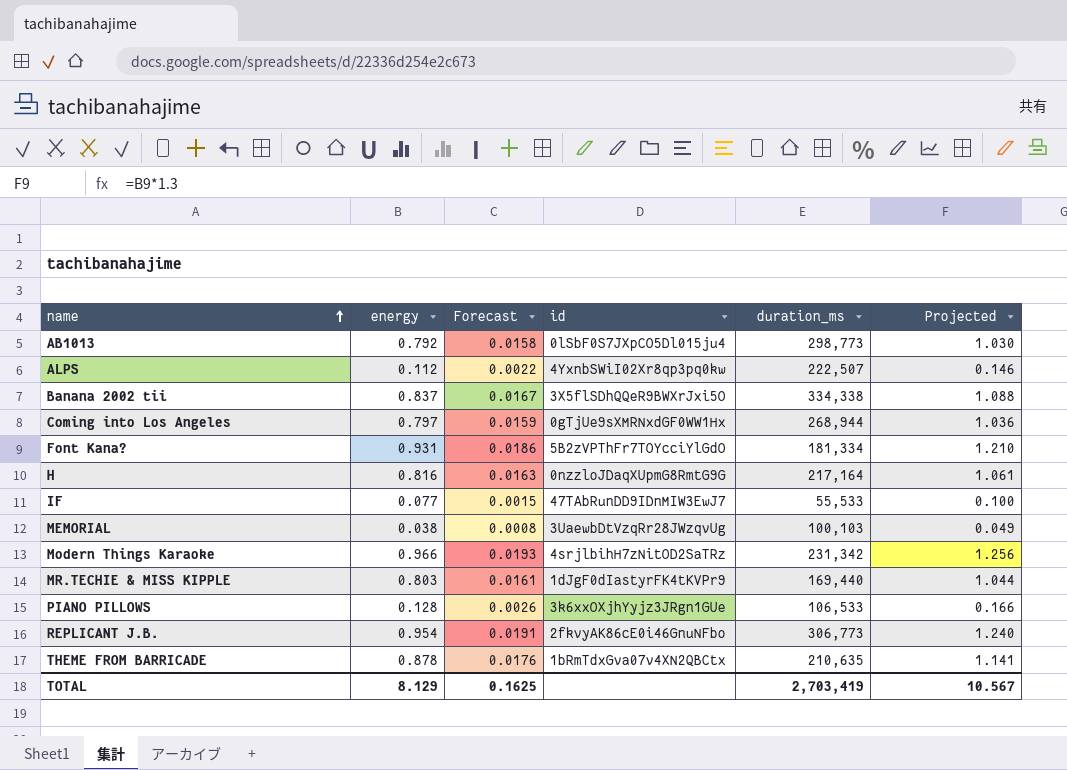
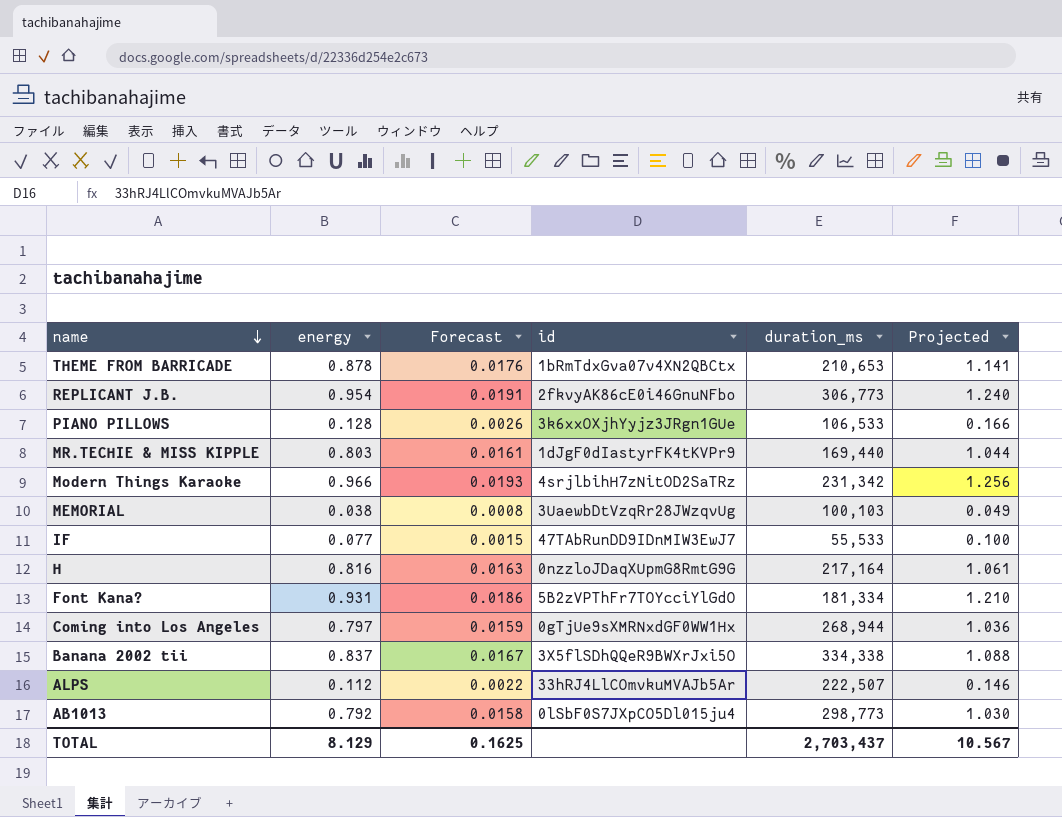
row order: name ascending -> name descending
THEME FROM BARRICADE | duration_ms: 210,635 -> 210,653
ALPS | id: 4YxnbSWiI02Xr8qp3pq0kw -> 33hRJ4LlCOmvkuMVAJb5Ar
TOTAL | duration_ms: 2,703,419 -> 2,703,437

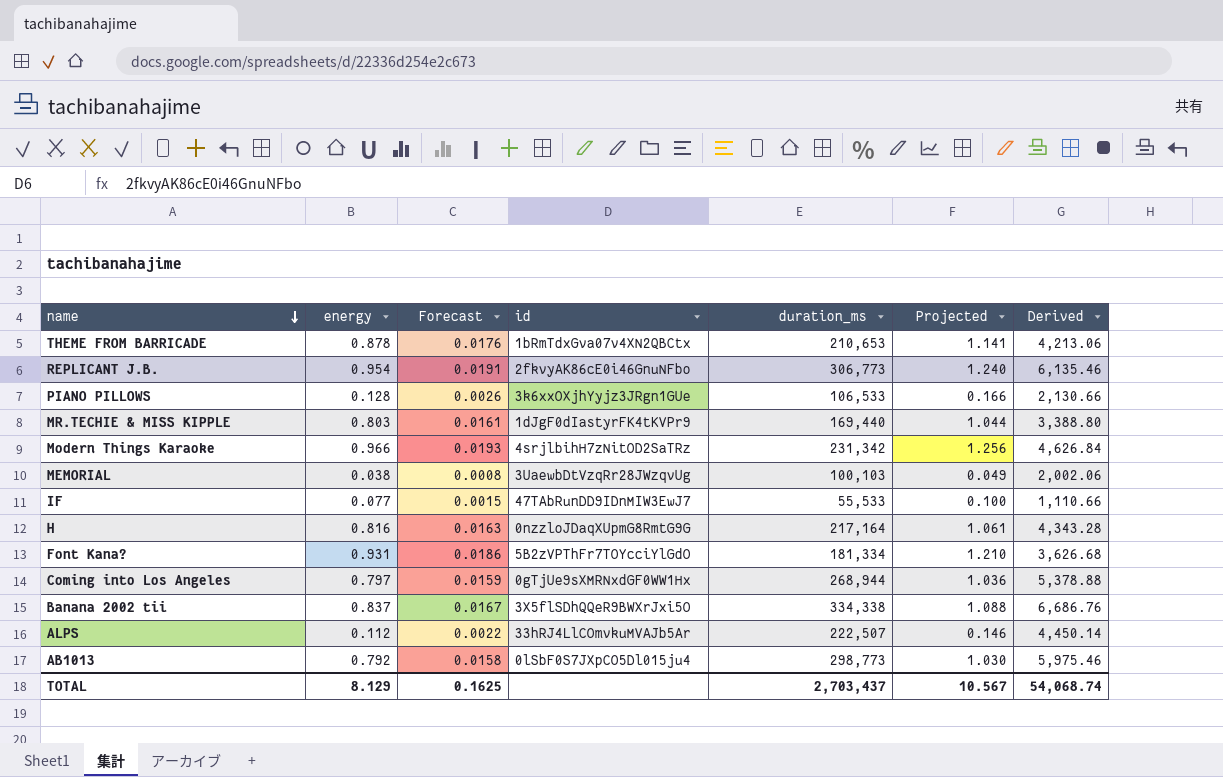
column Derived | formula: none -> [duration_ms] * 0.02

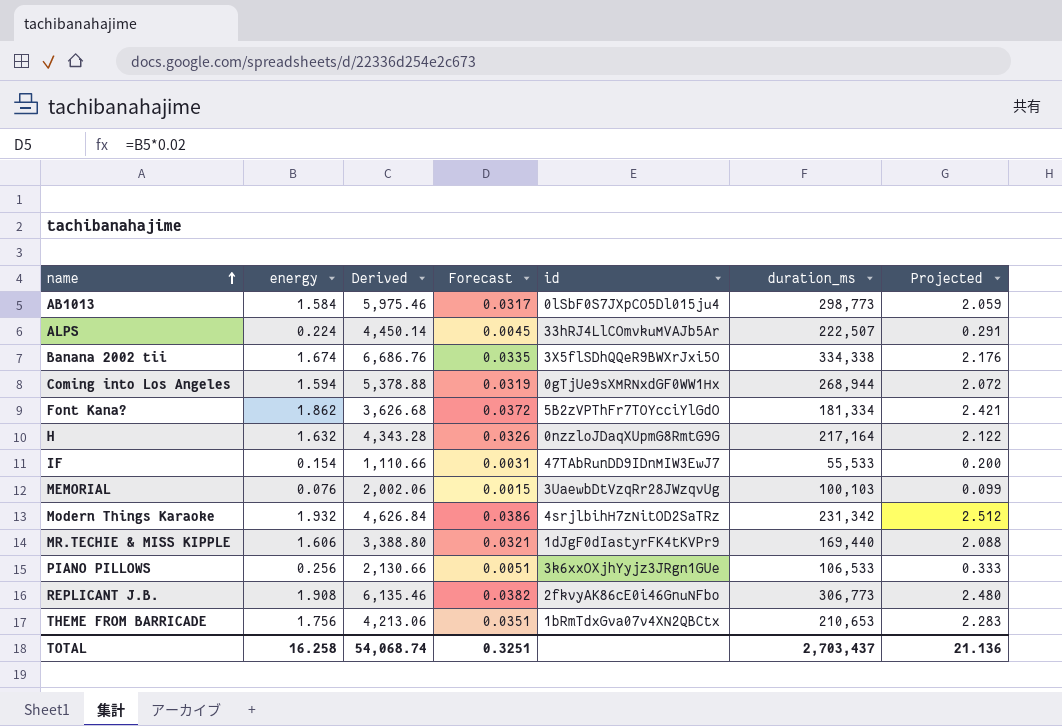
row order: name descending -> name ascending
column Derived | position: 7 -> 3
AB1013 | energy: 0.792 -> 1.584
AB1013 | Forecast: 0.0158 -> 0.0317
AB1013 | Projected: 1.030 -> 2.059
ALPS | energy: 0.112 -> 0.224
ALPS | Forecast: 0.0022 -> 0.0045
ALPS | Projected: 0.146 -> 0.291
Banana 2002 tii | energy: 0.837 -> 1.674
Banana 2002 tii | Forecast: 0.0167 -> 0.0335
Banana 2002 tii | Projected: 1.088 -> 2.176
Coming into Los Angeles | energy: 0.797 -> 1.594
Coming into Los Angeles | Forecast: 0.0159 -> 0.0319
Coming into Los Angeles | Projected: 1.036 -> 2.072
Font Kana? | energy: 0.931 -> 1.862
Font Kana? | Forecast: 0.0186 -> 0.0372
Font Kana? | Projected: 1.210 -> 2.421
H | energy: 0.816 -> 1.632
H | Forecast: 0.0163 -> 0.0326
H | Projected: 1.061 -> 2.122
IF | energy: 0.077 -> 0.154
IF | Forecast: 0.0015 -> 0.0031
IF | Projected: 0.100 -> 0.200
MEMORIAL | energy: 0.038 -> 0.076
MEMORIAL | Forecast: 0.0008 -> 0.0015
MEMORIAL | Projected: 0.049 -> 0.099
Modern Things Karaoke | energy: 0.966 -> 1.932
Modern Things Karaoke | Forecast: 0.0193 -> 0.0386
Modern Things Karaoke | Projected: 1.256 -> 2.512
MR.TECHIE & MISS KIPPLE | energy: 0.803 -> 1.606
MR.TECHIE & MISS KIPPLE | Forecast: 0.0161 -> 0.0321
MR.TECHIE & MISS KIPPLE | Projected: 1.044 -> 2.088
PIANO PILLOWS | energy: 0.128 -> 0.256
PIANO PILLOWS | Forecast: 0.0026 -> 0.0051
PIANO PILLOWS | Projected: 0.166 -> 0.333
REPLICANT J.B. | energy: 0.954 -> 1.908
REPLICANT J.B. | Forecast: 0.0191 -> 0.0382
REPLICANT J.B. | Projected: 1.240 -> 2.480
THEME FROM BARRICADE | energy: 0.878 -> 1.756
THEME FROM BARRICADE | Forecast: 0.0176 -> 0.0351
THEME FROM BARRICADE | Projected: 1.141 -> 2.283
TOTAL | energy: 8.129 -> 16.258
TOTAL | Forecast: 0.1625 -> 0.3251
TOTAL | Projected: 10.567 -> 21.136

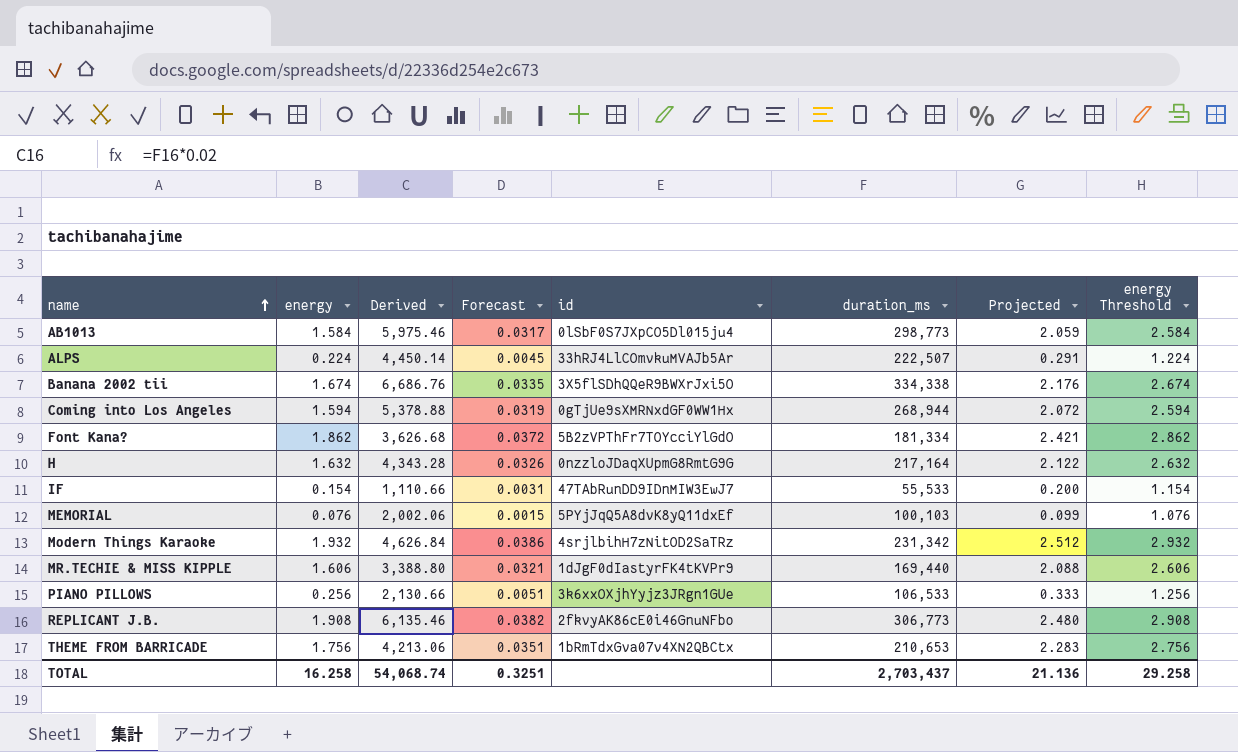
column energy Threshold | formula: none -> [energy] + 1
MEMORIAL | id: 3UaewbDtVzqRr28JWzqvUg -> 5PYjJqQ5A8dvK8yQ11dxEf

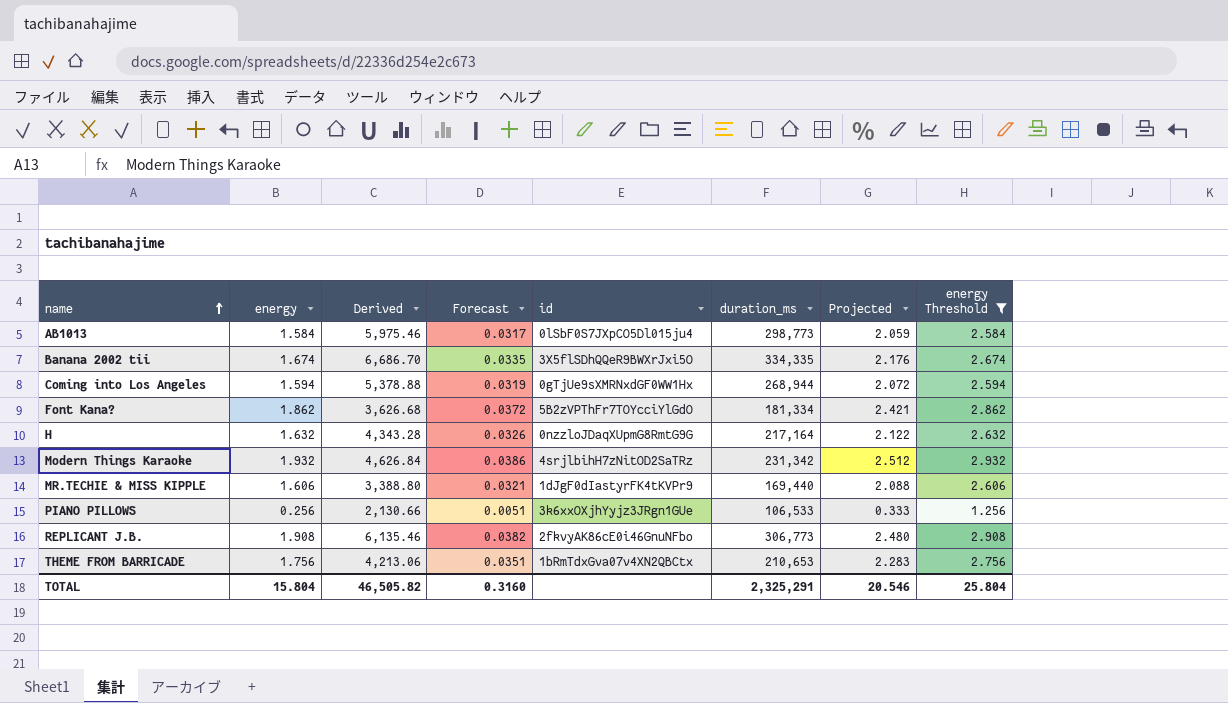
filter: none -> energy Threshold >= 1.256
Banana 2002 tii | Derived: 6,686.76 -> 6,686.70
Banana 2002 tii | duration_ms: 334,338 -> 334,335
TOTAL | energy: 16.258 -> 15.804
TOTAL | Derived: 54,068.74 -> 46,505.82
TOTAL | Forecast: 0.3251 -> 0.3160
TOTAL | duration_ms: 2,703,437 -> 2,325,291
TOTAL | Projected: 21.136 -> 20.546
TOTAL | energy Threshold: 29.258 -> 25.804

